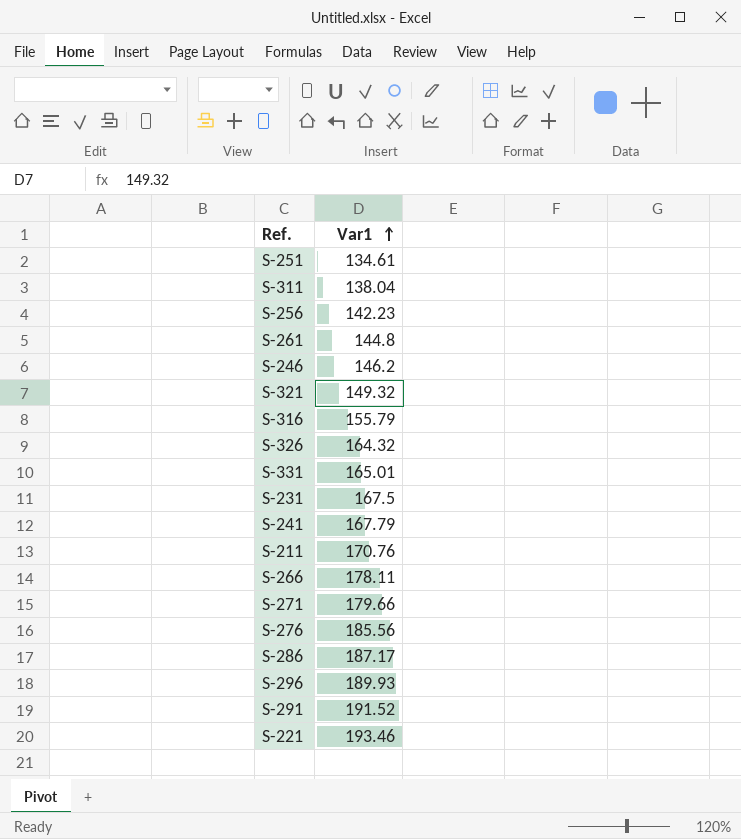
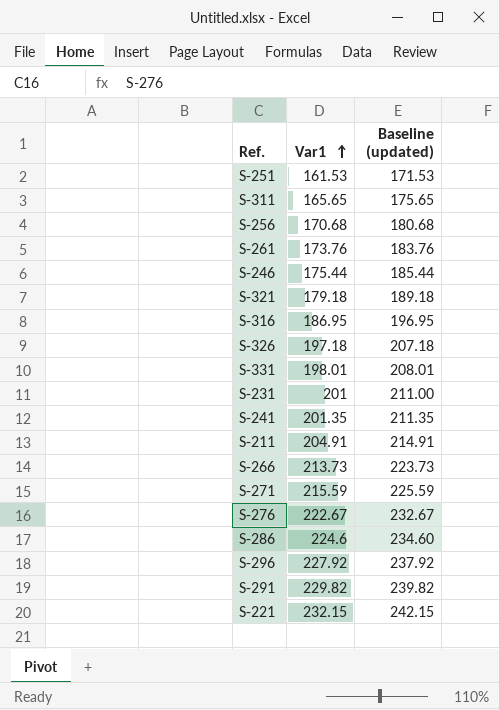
column Baseline (updated) | formula: none -> [Var1] + 10
S-251 | Var1: 134.61 -> 161.53
S-311 | Var1: 138.04 -> 165.65
S-256 | Var1: 142.23 -> 170.68
S-261 | Var1: 144.8 -> 173.76
S-246 | Var1: 146.2 -> 175.44
S-321 | Var1: 149.32 -> 179.18
S-316 | Var1: 155.79 -> 186.95
S-326 | Var1: 164.32 -> 197.18
S-331 | Var1: 165.01 -> 198.01
S-231 | Var1: 167.5 -> 201
S-241 | Var1: 167.79 -> 201.35
S-211 | Var1: 170.76 -> 204.91
S-266 | Var1: 178.11 -> 213.73
S-271 | Var1: 179.66 -> 215.59
S-276 | Var1: 185.56 -> 222.67
S-286 | Var1: 187.17 -> 224.6
S-296 | Var1: 189.93 -> 227.92
S-291 | Var1: 191.52 -> 229.82
S-221 | Var1: 193.46 -> 232.15

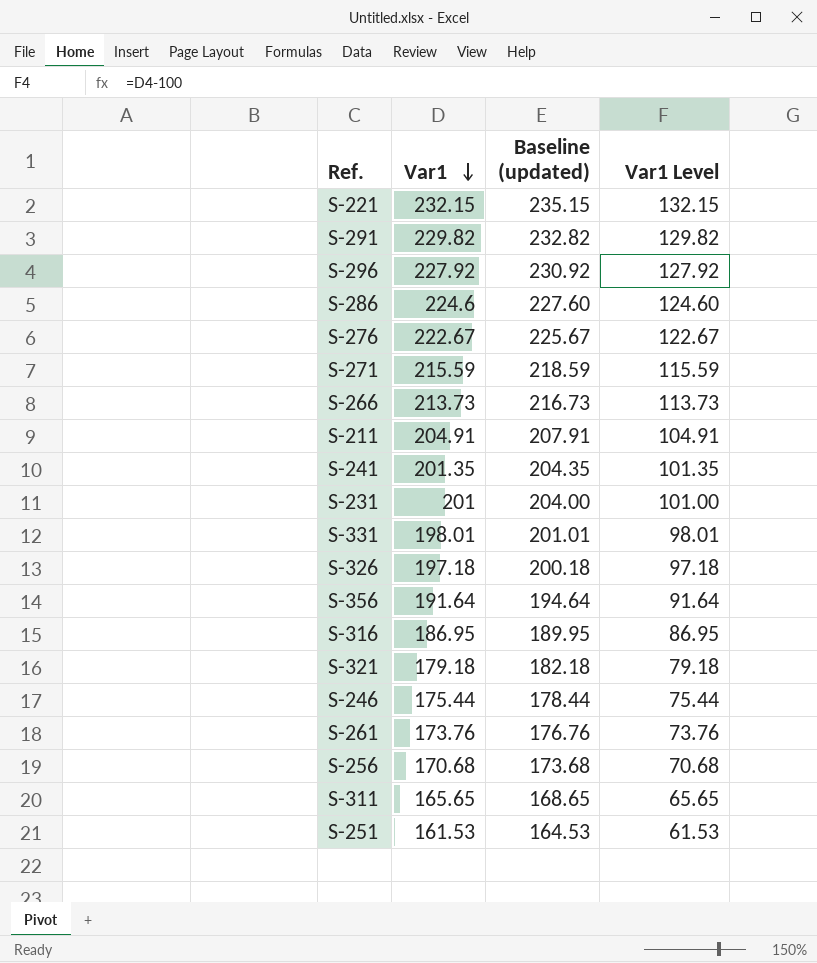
row order: Var1 ascending -> Var1 descending
column Baseline (updated) | formula: [Var1] + 10 -> [Var1] + 3
column Var1 Level | formula: none -> [Var1] - 100
row S-356: none -> 191.64 | 194.64 | 91.64

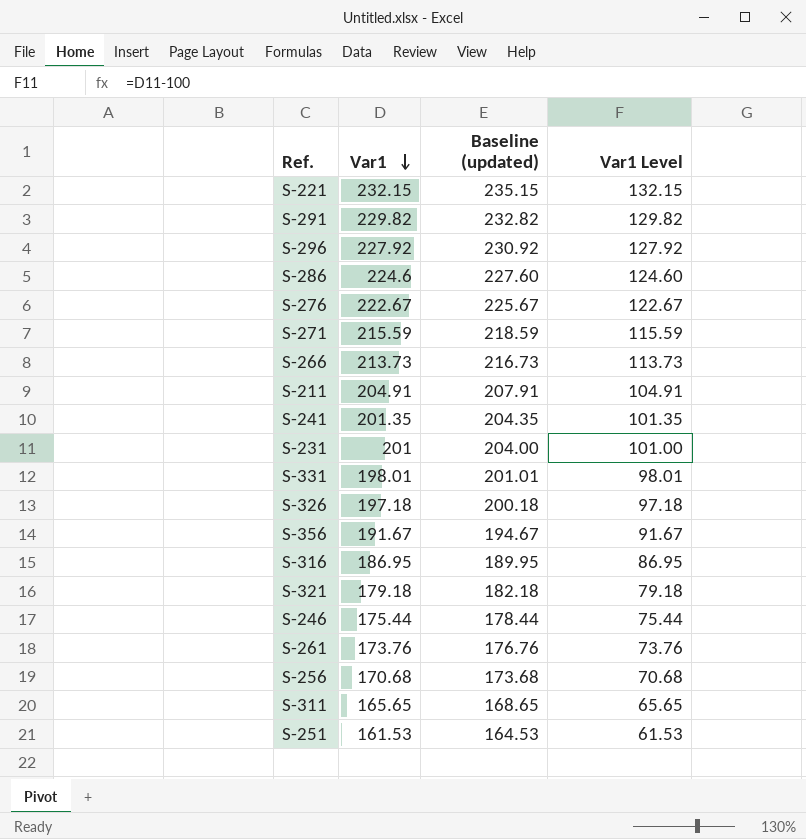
S-356 | Var1: 191.64 -> 191.67
S-356 | Baseline (updated): 194.64 -> 194.67
S-356 | Var1 Level: 91.64 -> 91.67

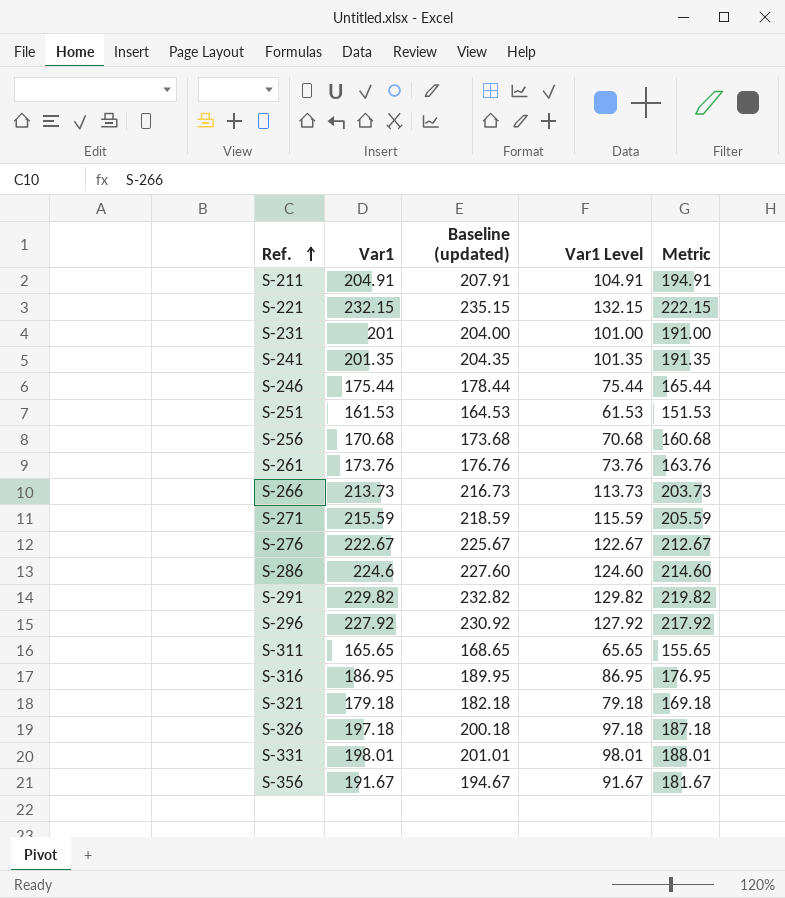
row order: Var1 descending -> Ref. ascending
column Metric | formula: none -> [Var1] - 10

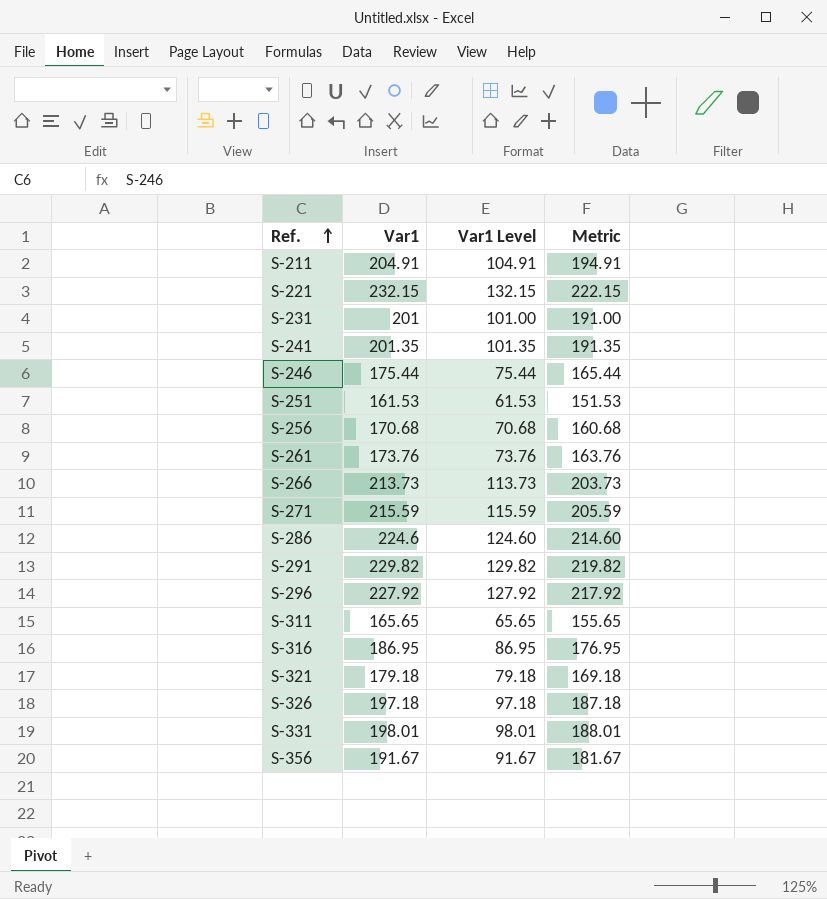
column Baseline (updated) | formula: [Var1] + 3 -> none
row S-276: 222.67 | 225.67 | 122.67 | 212.67 -> none

